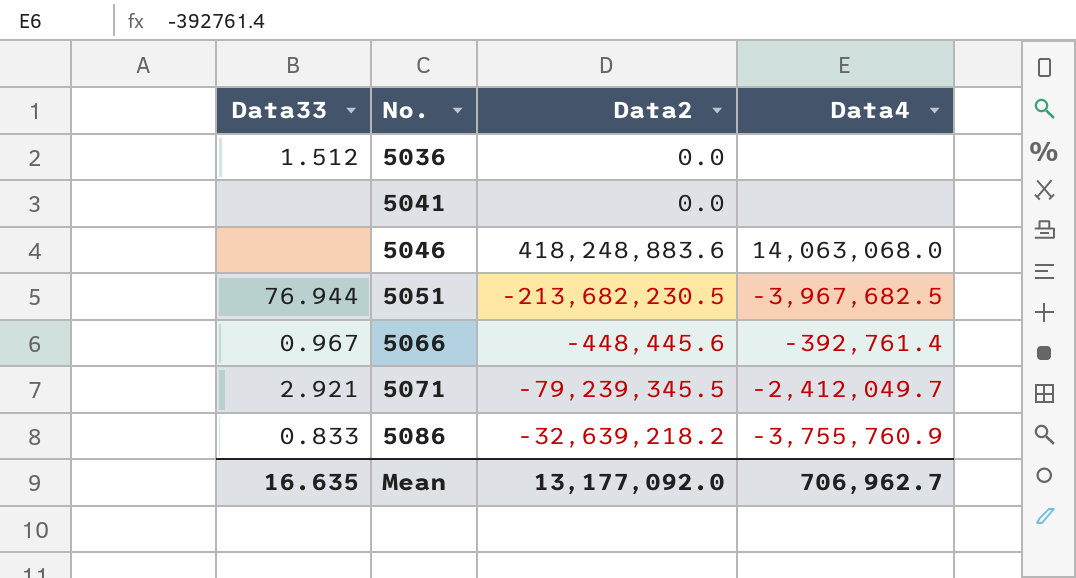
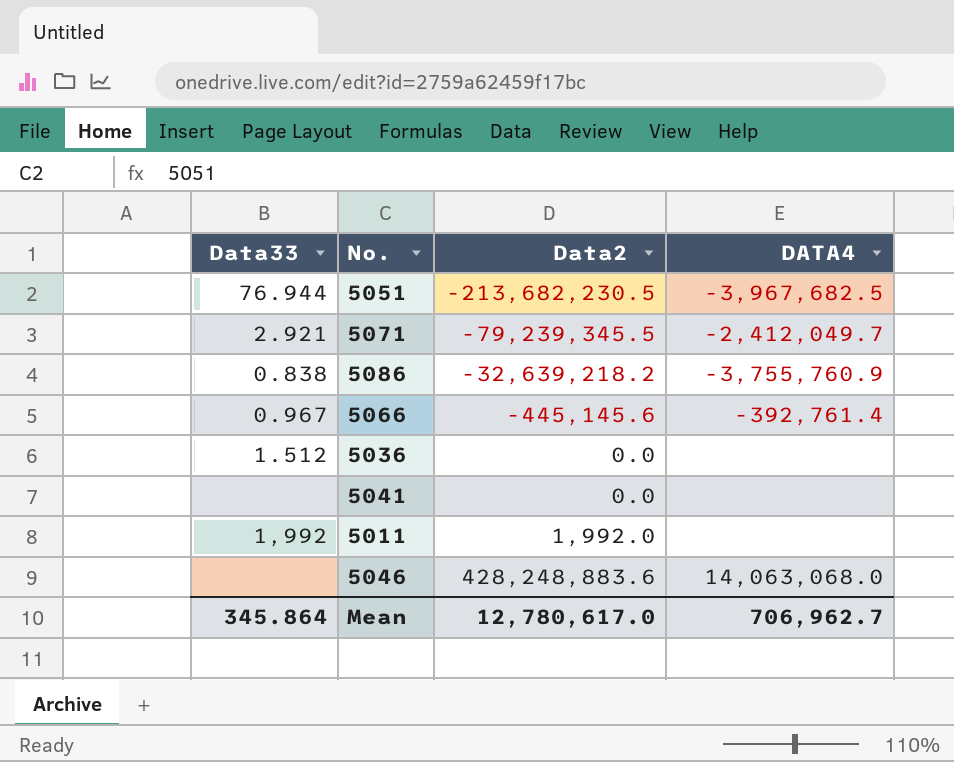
row order: No. ascending -> Data2 ascending
column name: Data4 -> DATA4
5086 | Data33: 0.833 -> 0.838
5066 | Data2: -448,445.6 -> -445,145.6
row 5011: none -> 1,992 | 1,992.0 | none
5046 | Data2: 418,248,883.6 -> 428,248,883.6
Mean | Data33: 16.635 -> 345.864
Mean | Data2: 13,177,092.0 -> 12,780,617.0

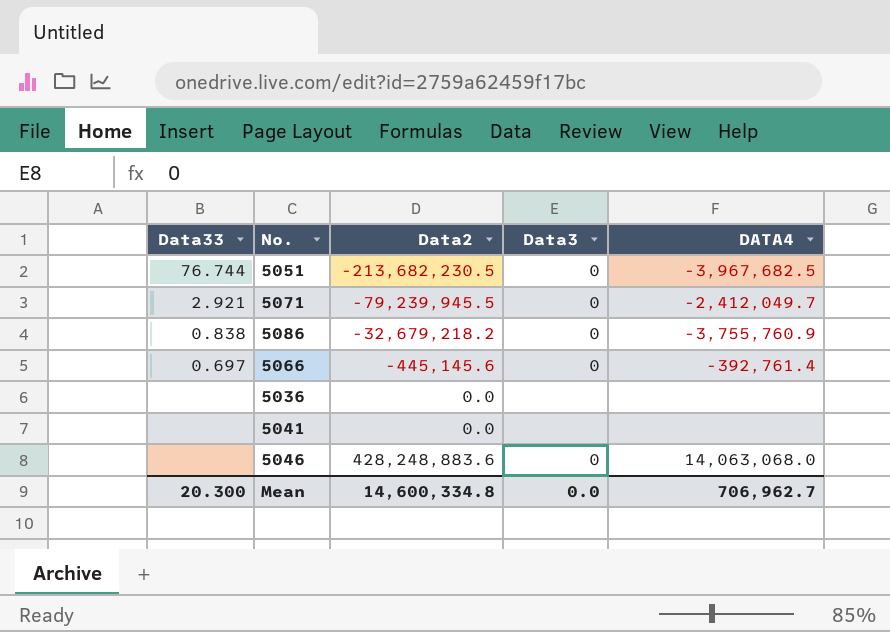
column Data3 | position: none -> 4
row 5011: 1,992 | 1,992.0 | none -> none
5051 | Data33: 76.944 -> 76.744
5071 | Data2: -79,239,345.5 -> -79,239,945.5
5086 | Data2: -32,639,218.2 -> -32,679,218.2
5066 | Data33: 0.967 -> 0.697
5036 | Data33: 1.512 -> none
Mean | Data33: 345.864 -> 20.300
Mean | Data2: 12,780,617.0 -> 14,600,334.8

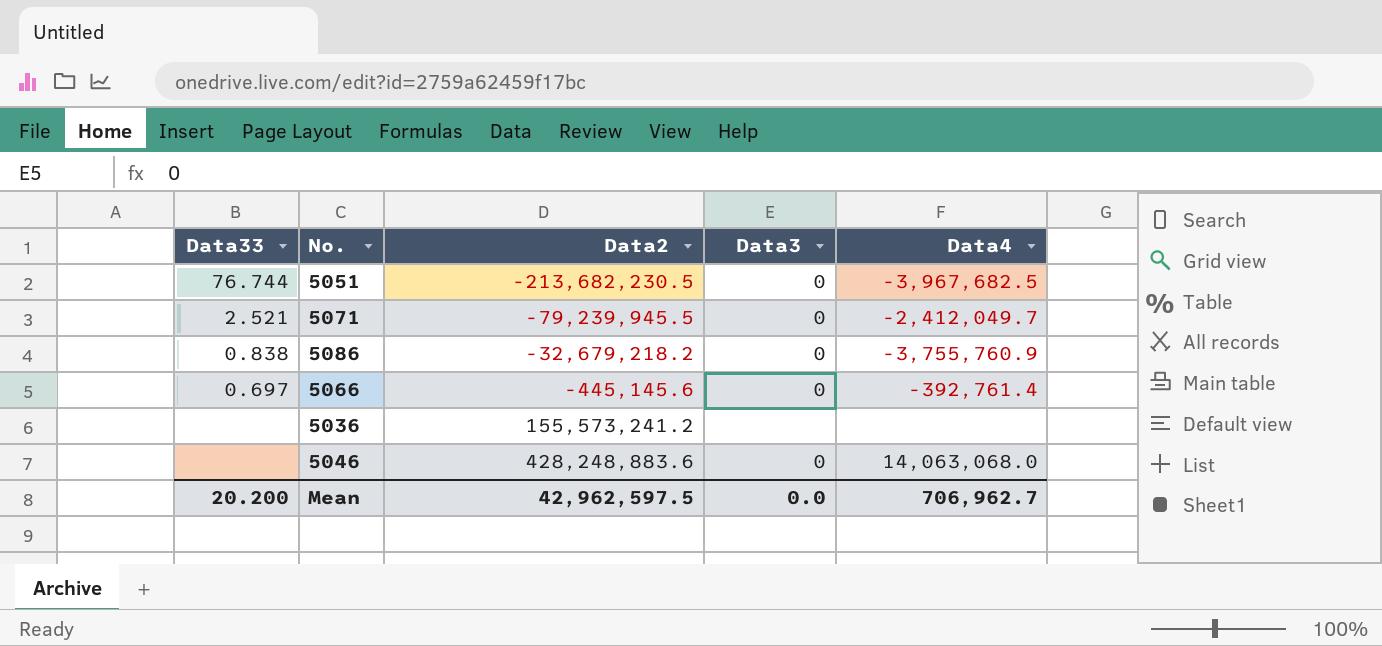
column name: DATA4 -> Data4
row 5041: none | 0.0 | none | none -> none
5071 | Data33: 2.921 -> 2.521
5036 | Data2: 0.0 -> 155,573,241.2
Mean | Data33: 20.300 -> 20.200
Mean | Data2: 14,600,334.8 -> 42,962,597.5

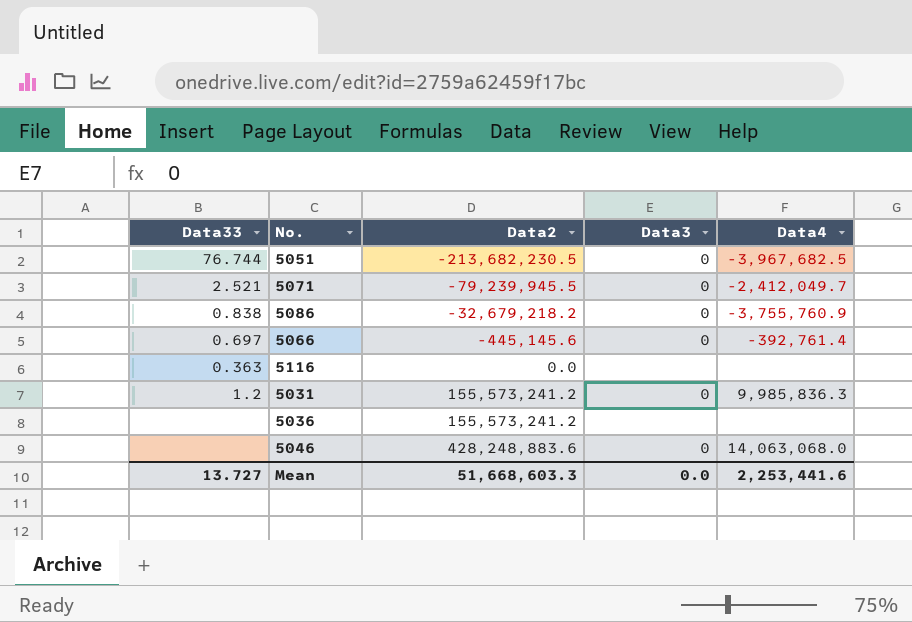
row 5116: none -> 0.363 | 0.0 | none | none
row 5031: none -> 1.2 | 155,573,241.2 | 0 | 9,985,836.3
Mean | Data33: 20.200 -> 13.727
Mean | Data2: 42,962,597.5 -> 51,668,603.3
Mean | Data4: 706,962.7 -> 2,253,441.6

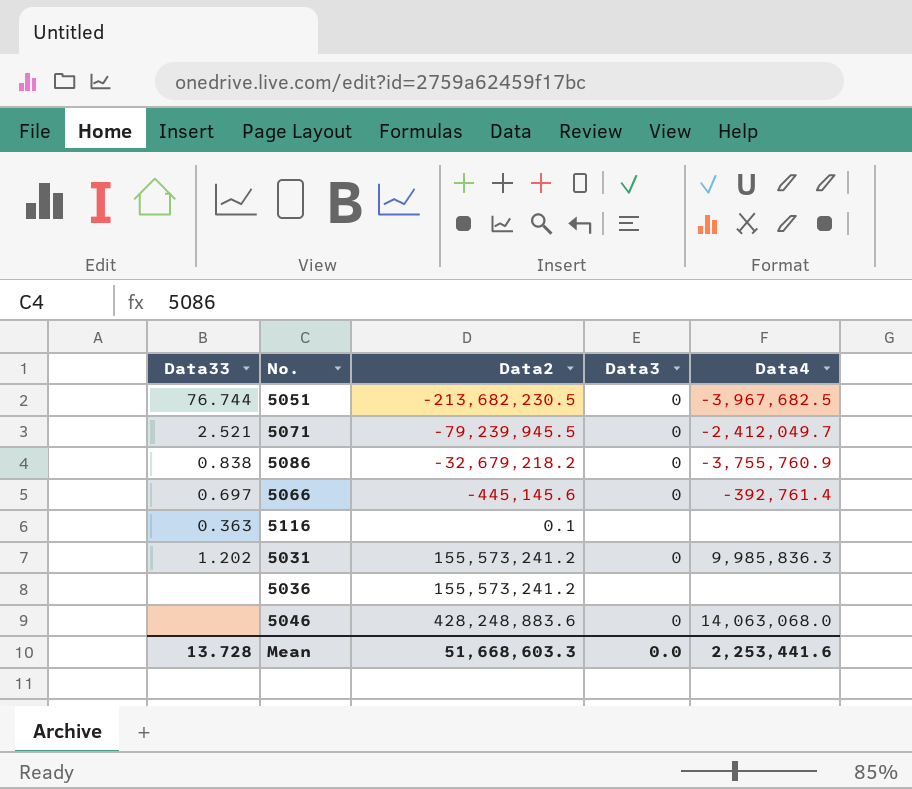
5116 | Data2: 0.0 -> 0.1
5031 | Data33: 1.2 -> 1.202
Mean | Data33: 13.727 -> 13.728

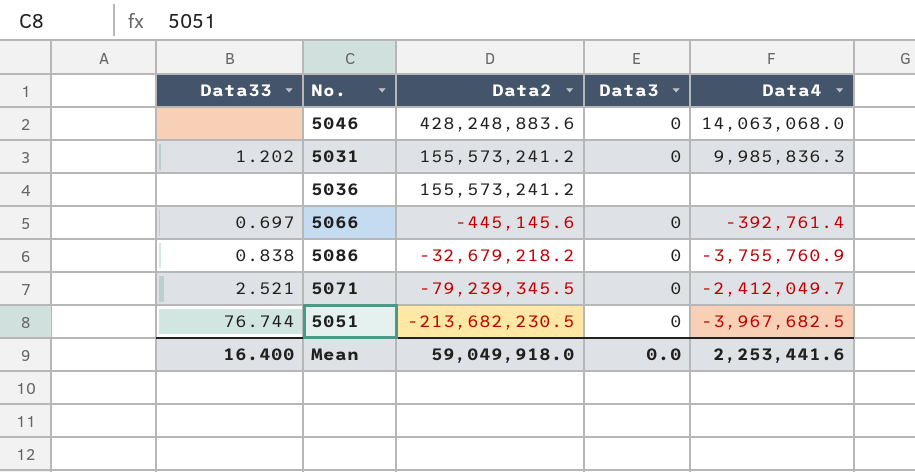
row order: Data2 ascending -> Data2 descending
row 5116: 0.363 | 0.1 | none | none -> none
5071 | Data2: -79,239,945.5 -> -79,239,345.5
Mean | Data33: 13.728 -> 16.400
Mean | Data2: 51,668,603.3 -> 59,049,918.0

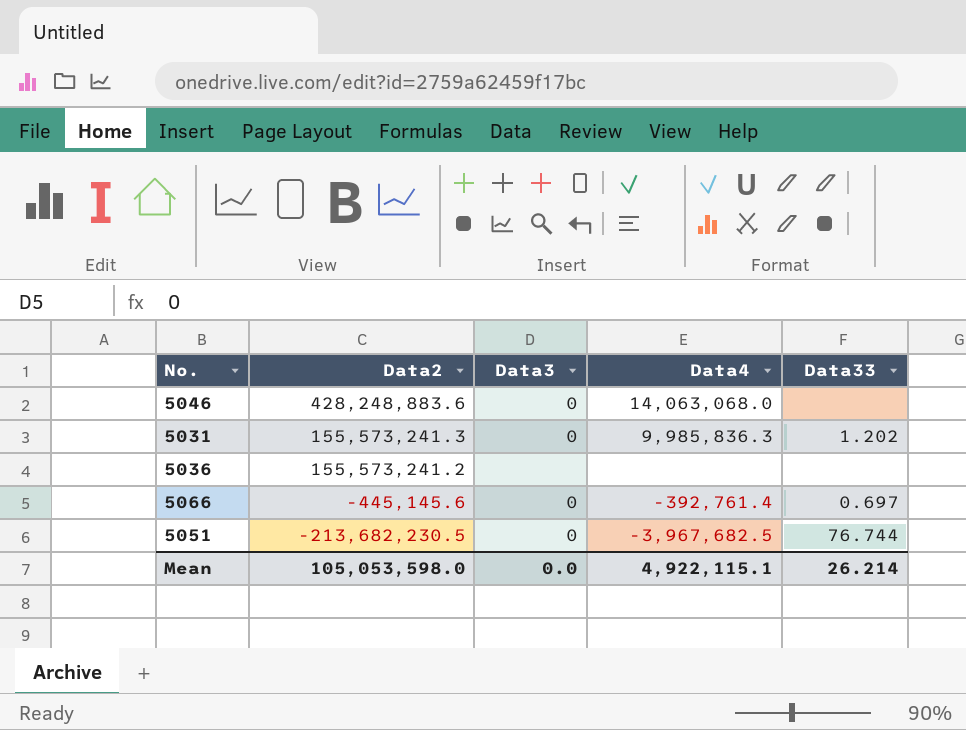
column Data33 | position: 1 -> 5
row 5086: 0.838 | -32,679,218.2 | 0 | -3,755,760.9 -> none
row 5071: 2.521 | -79,239,345.5 | 0 | -2,412,049.7 -> none
5031 | Data2: 155,573,241.2 -> 155,573,241.3
Mean | Data2: 59,049,918.0 -> 105,053,598.0
Mean | Data4: 2,253,441.6 -> 4,922,115.1
Mean | Data33: 16.400 -> 26.214

